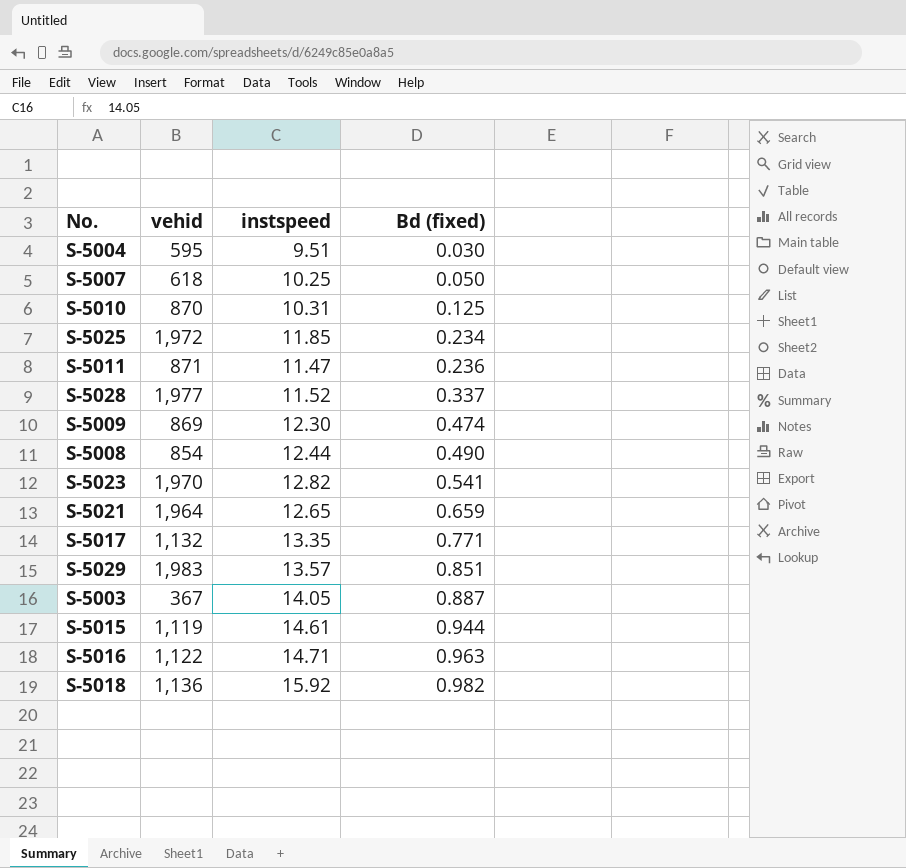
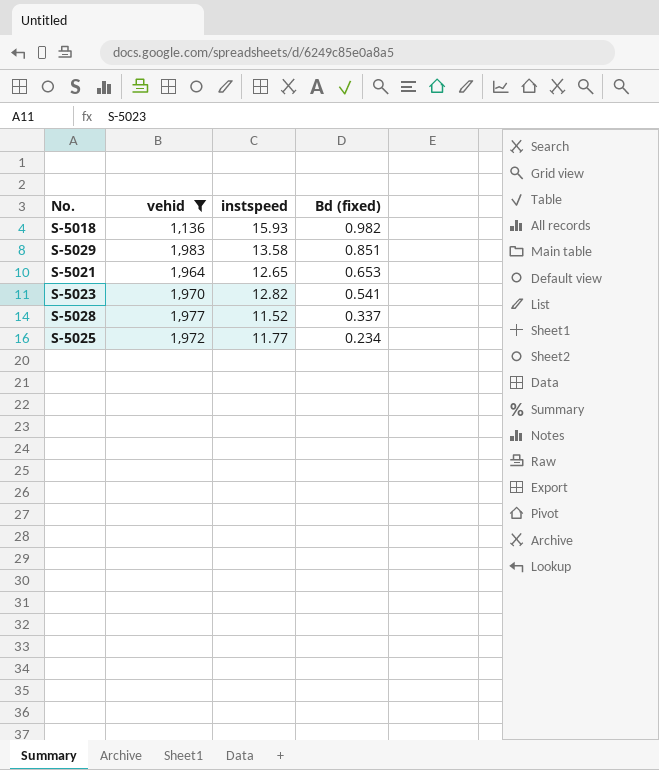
filter: none -> vehid >= 1,136
row order: Bd (fixed) ascending -> Bd (fixed) descending
S-5018 | instspeed: 15.92 -> 15.93
S-5029 | instspeed: 13.57 -> 13.58
S-5021 | Bd (fixed): 0.659 -> 0.653
S-5025 | instspeed: 11.85 -> 11.77

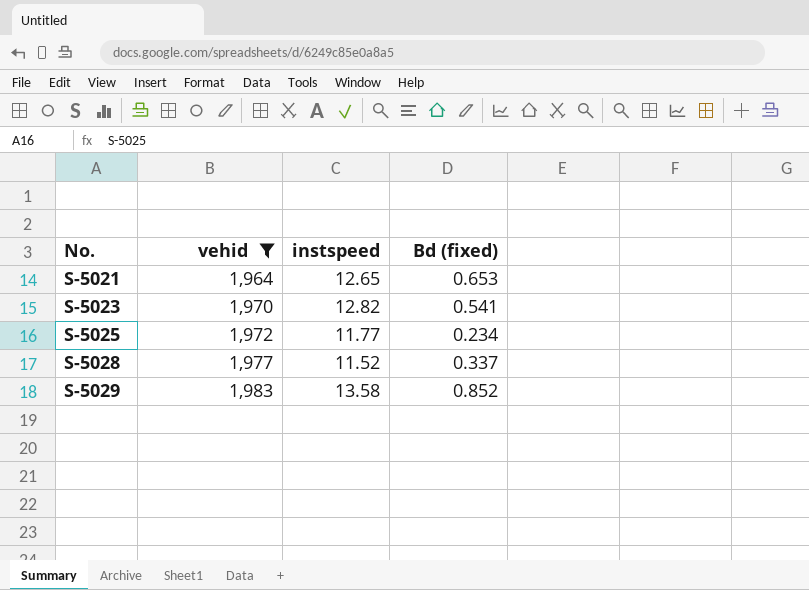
row order: Bd (fixed) descending -> No. ascending
row S-5018: 1,136 | 15.93 | 0.982 -> none
S-5029 | Bd (fixed): 0.851 -> 0.852

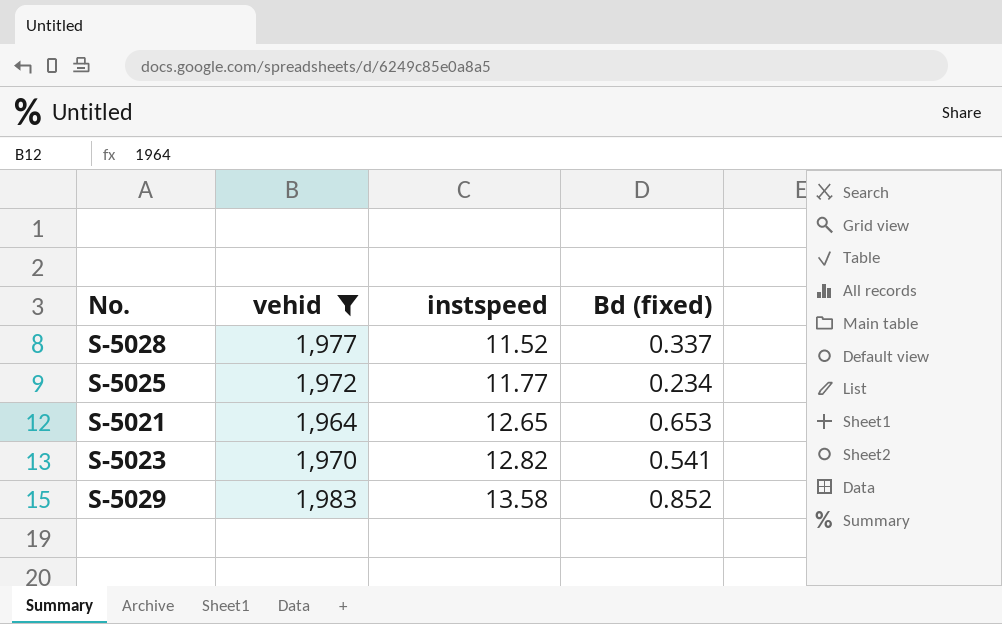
row order: No. ascending -> instspeed ascending

